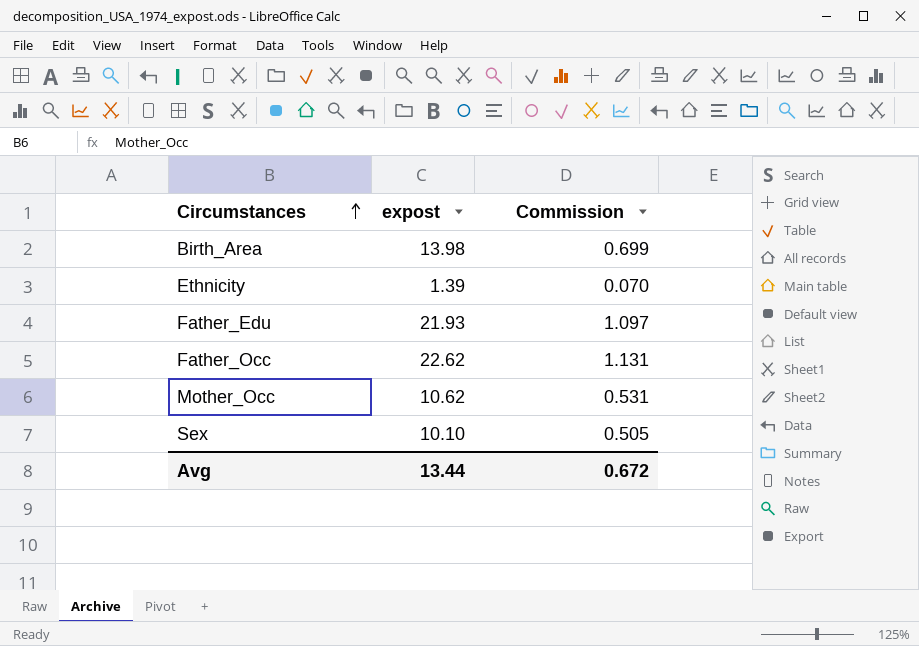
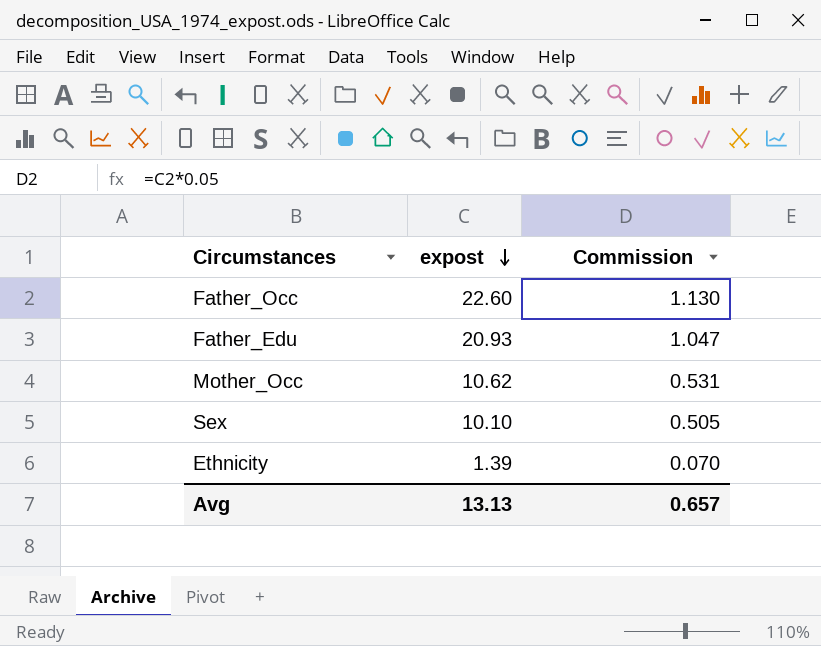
row order: Circumstances ascending -> expost descending
row Birth_Area: 13.98 | 0.699 -> none
Father_Occ | expost: 22.62 -> 22.60
Father_Occ | Commission: 1.131 -> 1.130
Father_Edu | expost: 21.93 -> 20.93
Father_Edu | Commission: 1.097 -> 1.047
Avg | expost: 13.44 -> 13.13
Avg | Commission: 0.672 -> 0.657

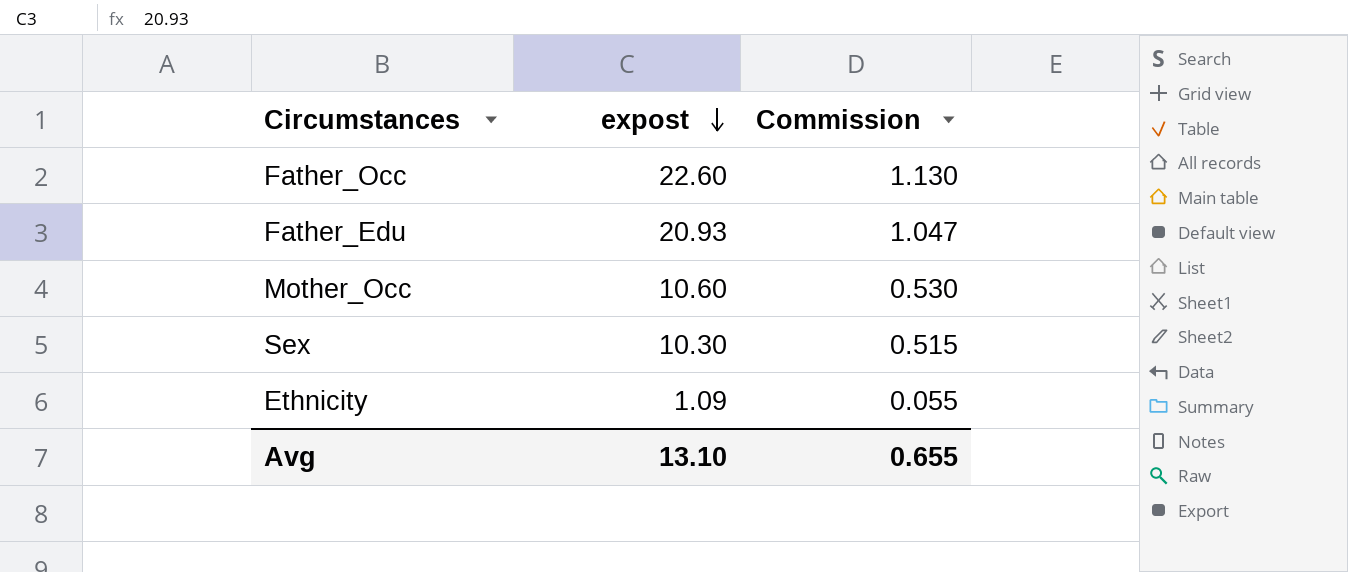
Mother_Occ | expost: 10.62 -> 10.60
Mother_Occ | Commission: 0.531 -> 0.530
Sex | expost: 10.10 -> 10.30
Sex | Commission: 0.505 -> 0.515
Ethnicity | expost: 1.39 -> 1.09
Ethnicity | Commission: 0.070 -> 0.055
Avg | expost: 13.13 -> 13.10
Avg | Commission: 0.657 -> 0.655

